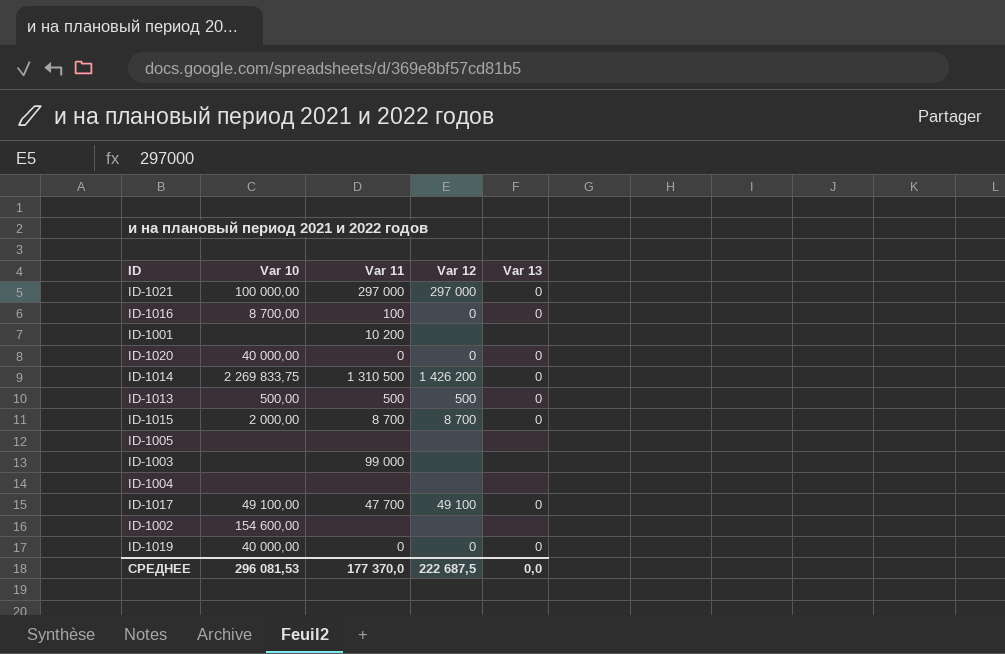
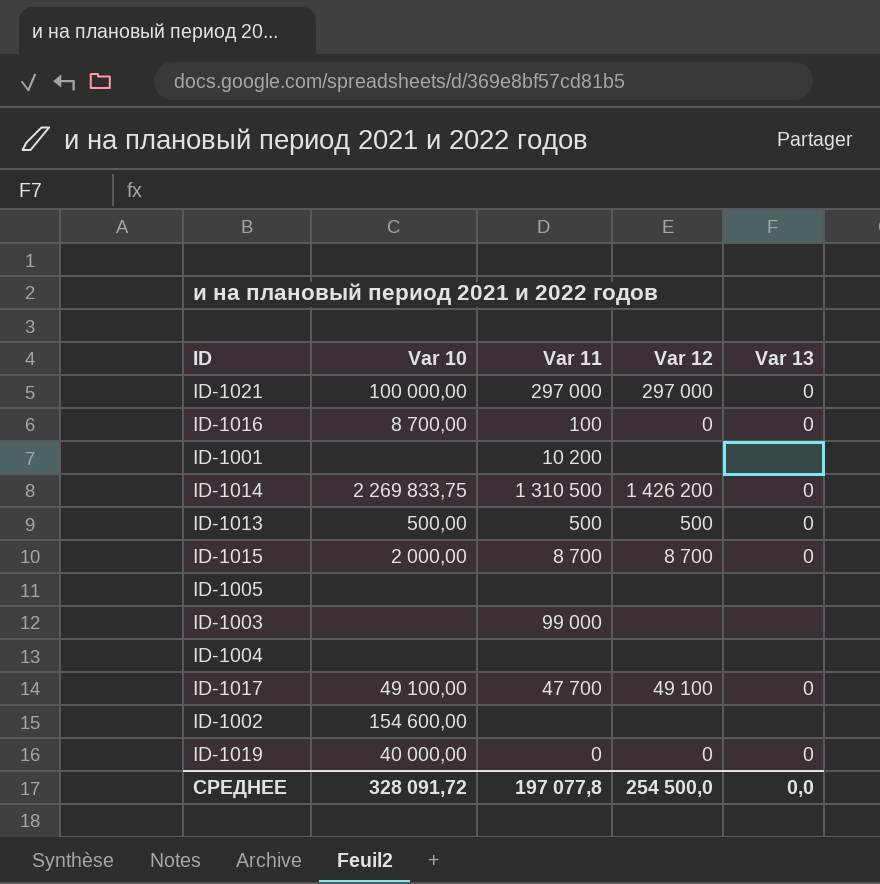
row ID-1020: 40 000,00 | 0 | 0 | 0 -> none
СРЕДНЕЕ | Var 10: 296 081,53 -> 328 091,72
СРЕДНЕЕ | Var 11: 177 370,0 -> 197 077,8
СРЕДНЕЕ | Var 12: 222 687,5 -> 254 500,0

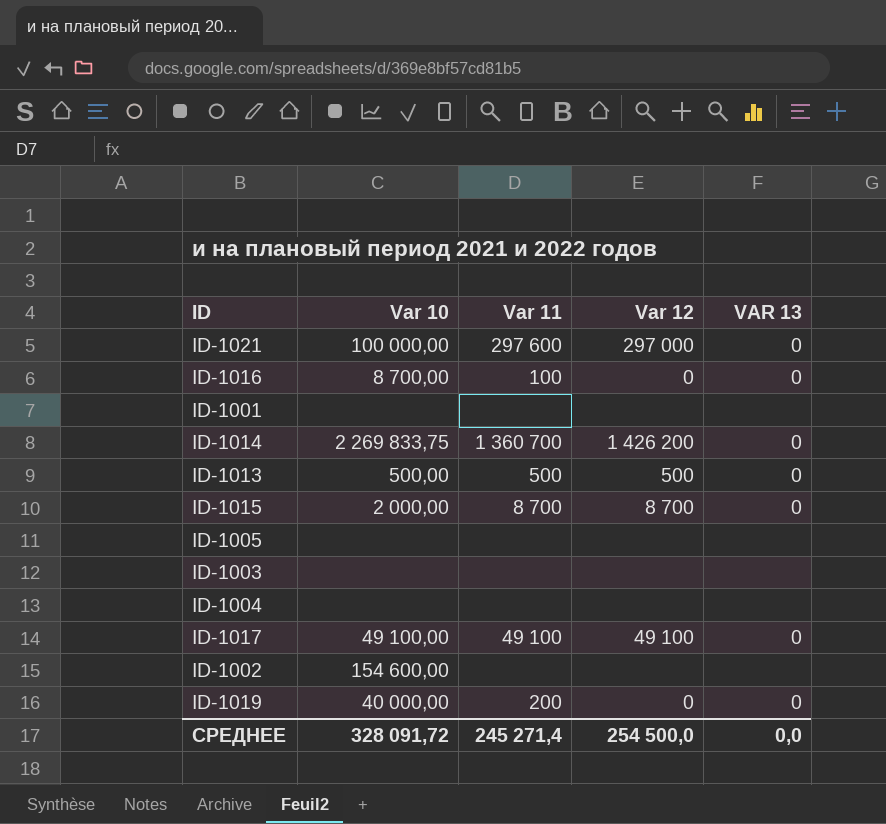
column name: Var 13 -> VAR 13
ID-1021 | Var 11: 297 000 -> 297 600
ID-1001 | Var 11: 10 200 -> none
ID-1014 | Var 11: 1 310 500 -> 1 360 700
ID-1003 | Var 11: 99 000 -> none
ID-1017 | Var 11: 47 700 -> 49 100
ID-1019 | Var 11: 0 -> 200
СРЕДНЕЕ | Var 11: 197 077,8 -> 245 271,4

